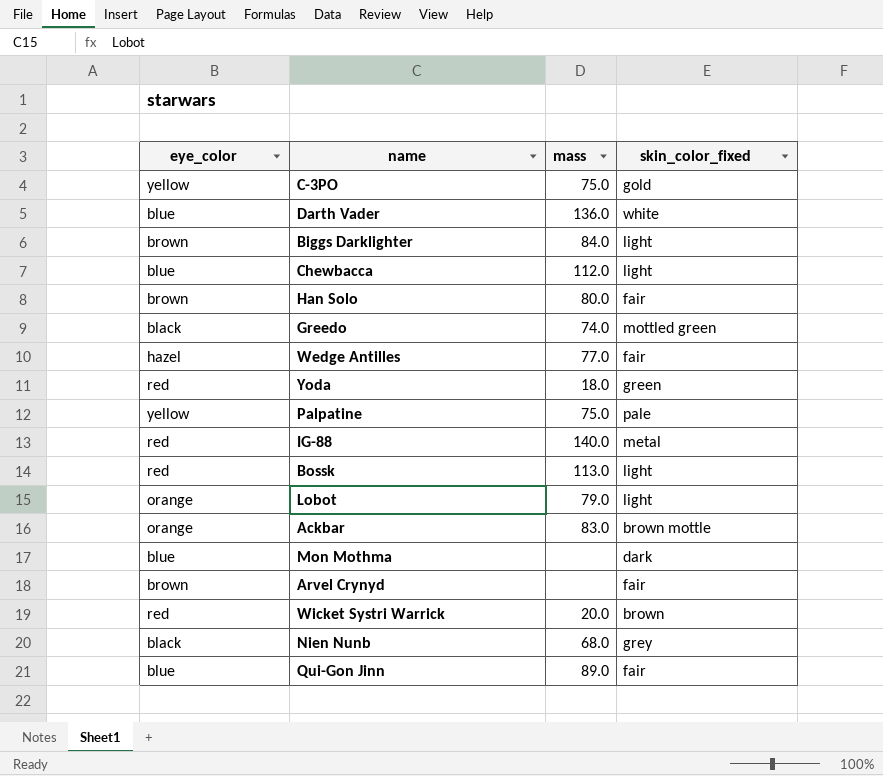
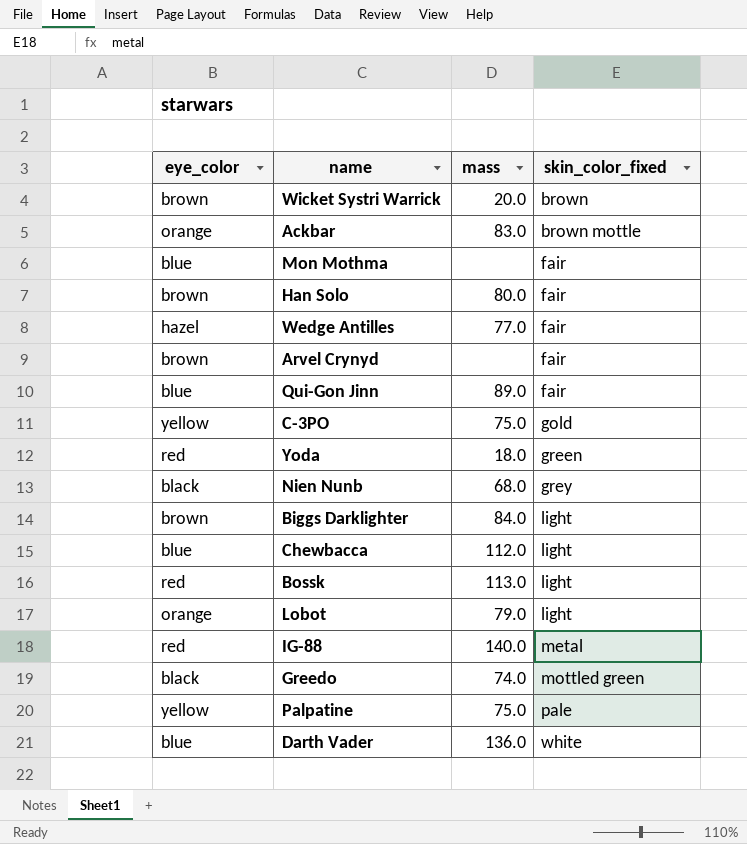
row order: none -> skin_color_fixed ascending
Wicket Systri Warrick | eye_color: red -> brown
Mon Mothma | skin_color_fixed: dark -> fair

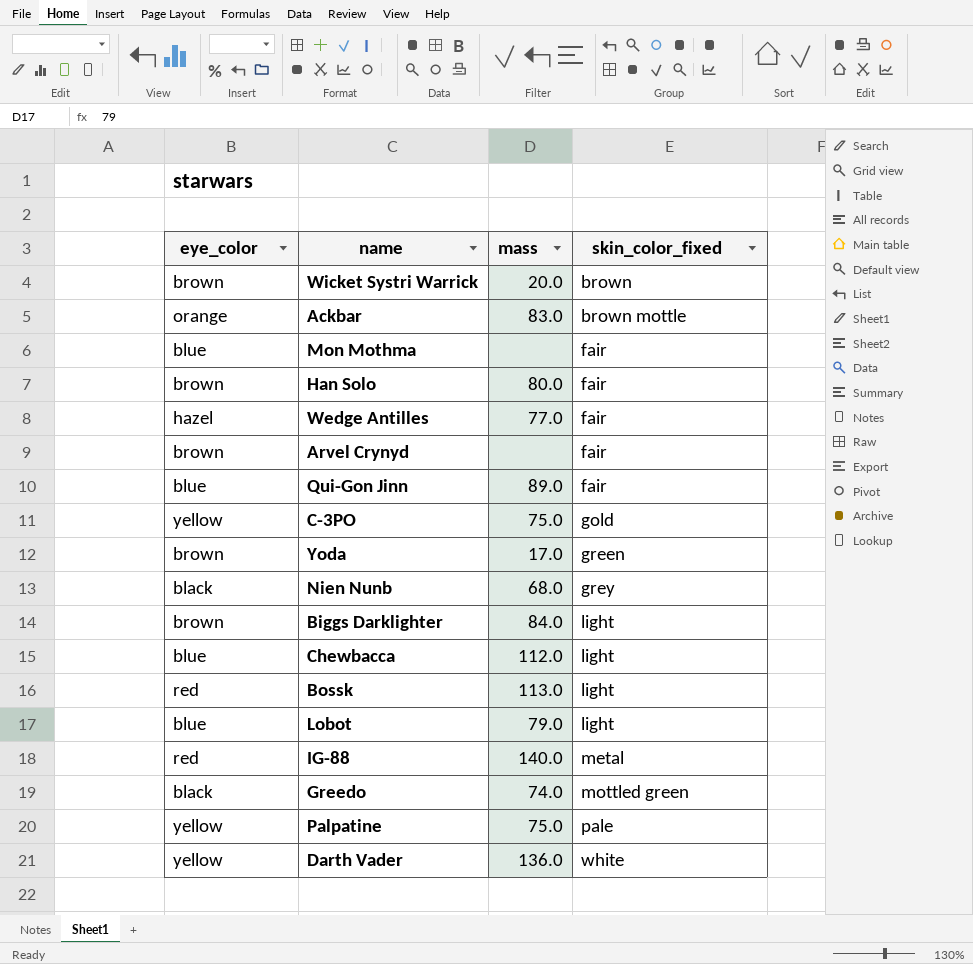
Yoda | eye_color: red -> brown
Yoda | mass: 18.0 -> 17.0
Lobot | eye_color: orange -> blue
Darth Vader | eye_color: blue -> yellow

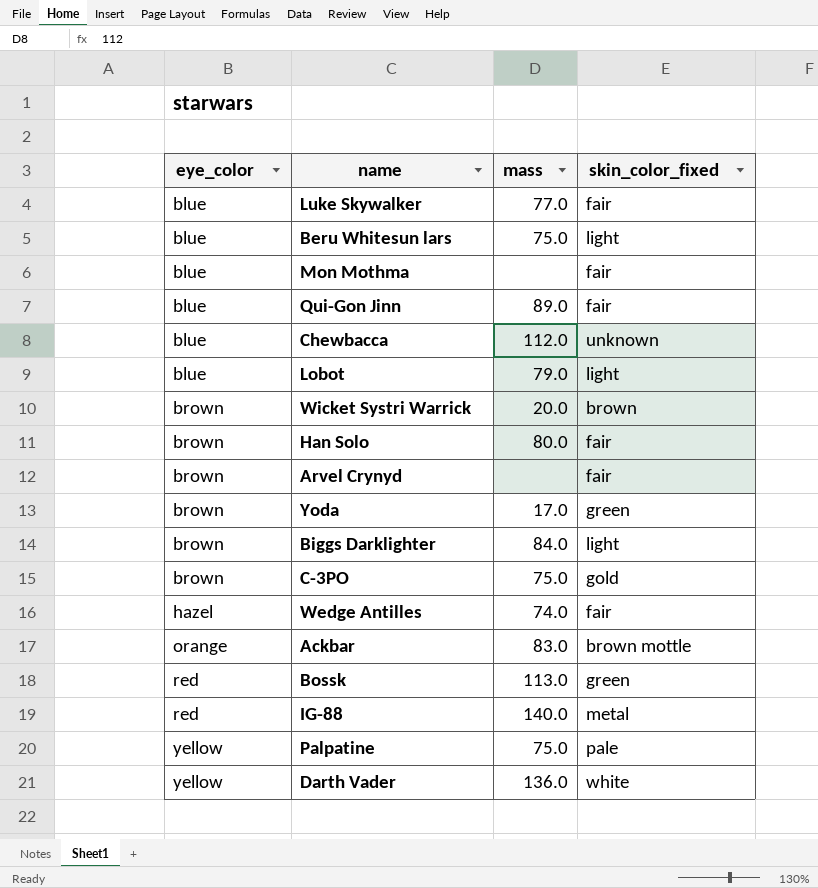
row order: skin_color_fixed ascending -> eye_color ascending
row Nien Nunb: black | 68.0 | grey -> none
row Greedo: black | 74.0 | mottled green -> none
row Luke Skywalker: none -> blue | 77.0 | fair
row Beru Whitesun lars: none -> blue | 75.0 | light
Chewbacca | skin_color_fixed: light -> unknown
C-3PO | eye_color: yellow -> brown
Wedge Antilles | mass: 77.0 -> 74.0
Bossk | skin_color_fixed: light -> green

